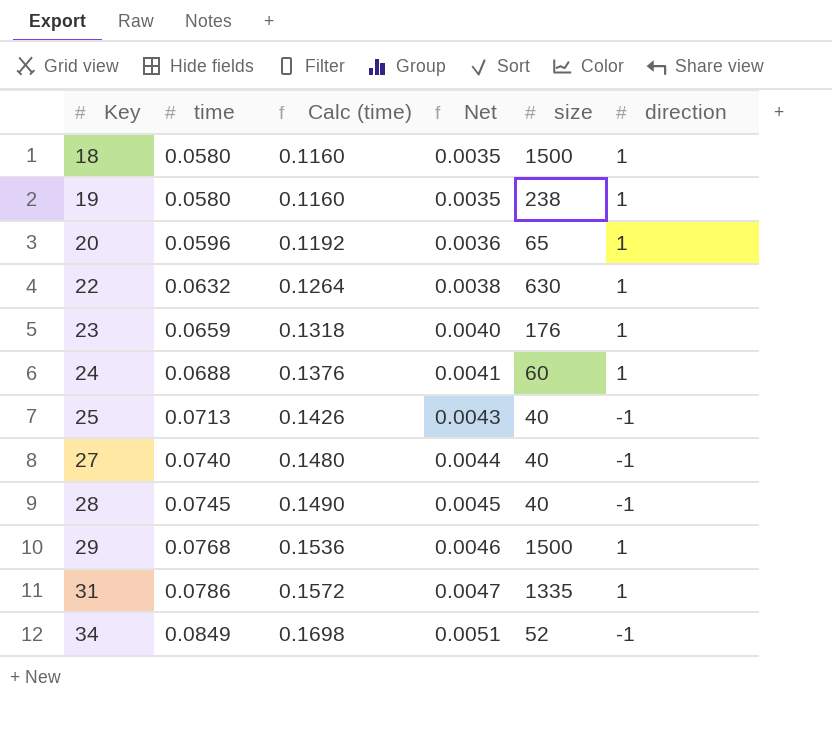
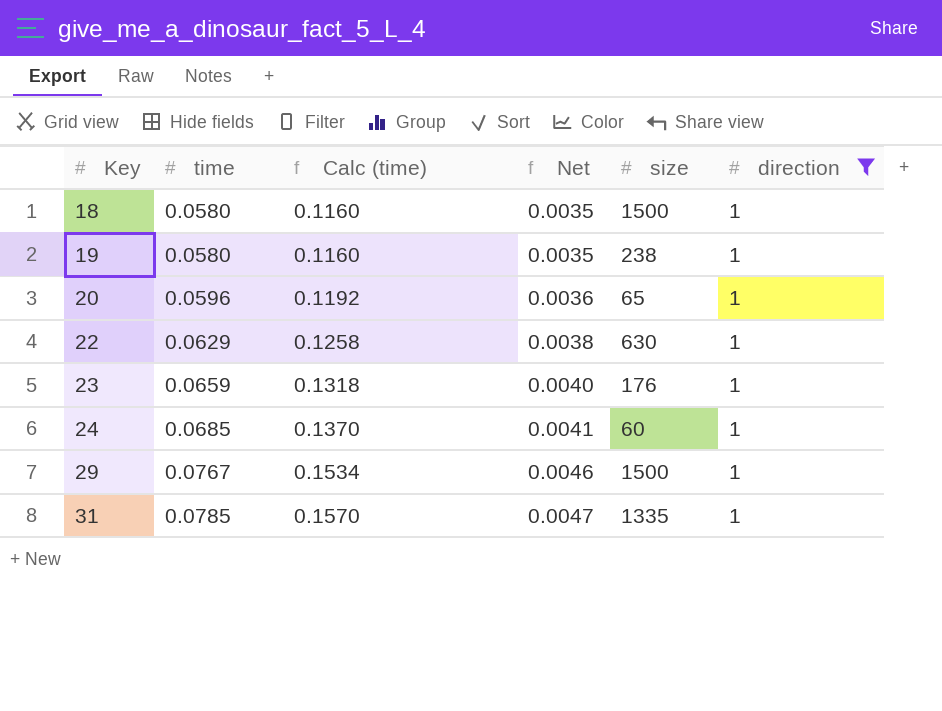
filter: none -> direction = 1
22 | time: 0.0632 -> 0.0629
22 | Calc (time): 0.1264 -> 0.1258
24 | time: 0.0688 -> 0.0685
24 | Calc (time): 0.1376 -> 0.1370
29 | time: 0.0768 -> 0.0767
29 | Calc (time): 0.1536 -> 0.1534
31 | time: 0.0786 -> 0.0785
31 | Calc (time): 0.1572 -> 0.1570

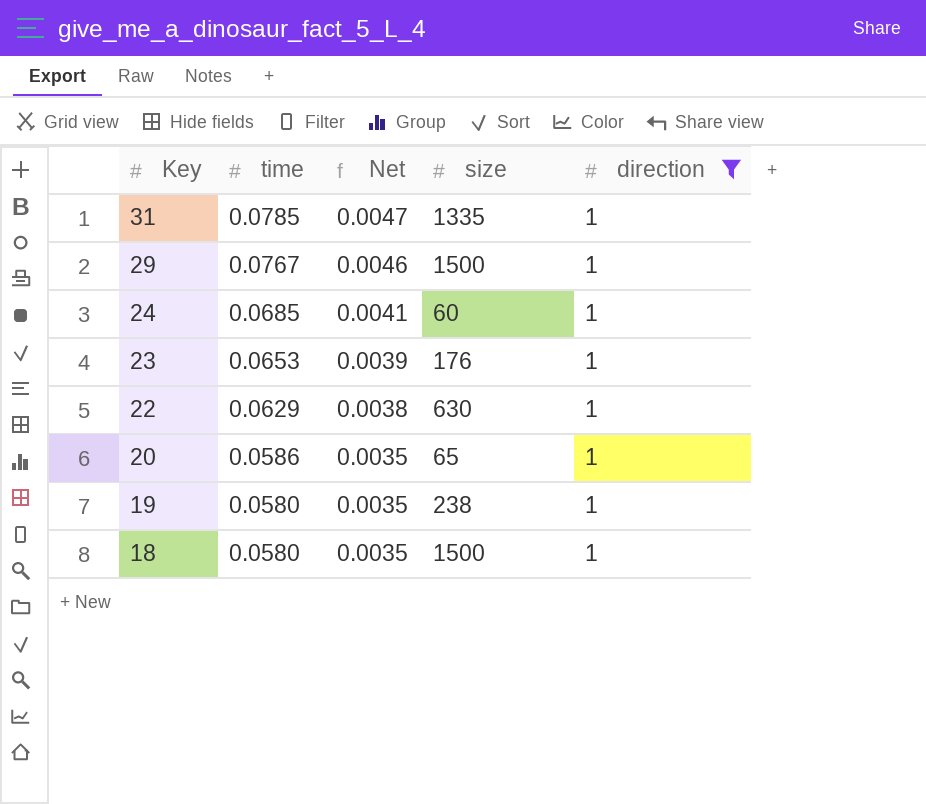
row order: Key ascending -> Key descending
column Calc (time) | formula: [time] * 2 -> none
23 | time: 0.0659 -> 0.0653
23 | Net: 0.0040 -> 0.0039
20 | time: 0.0596 -> 0.0586
20 | Net: 0.0036 -> 0.0035

